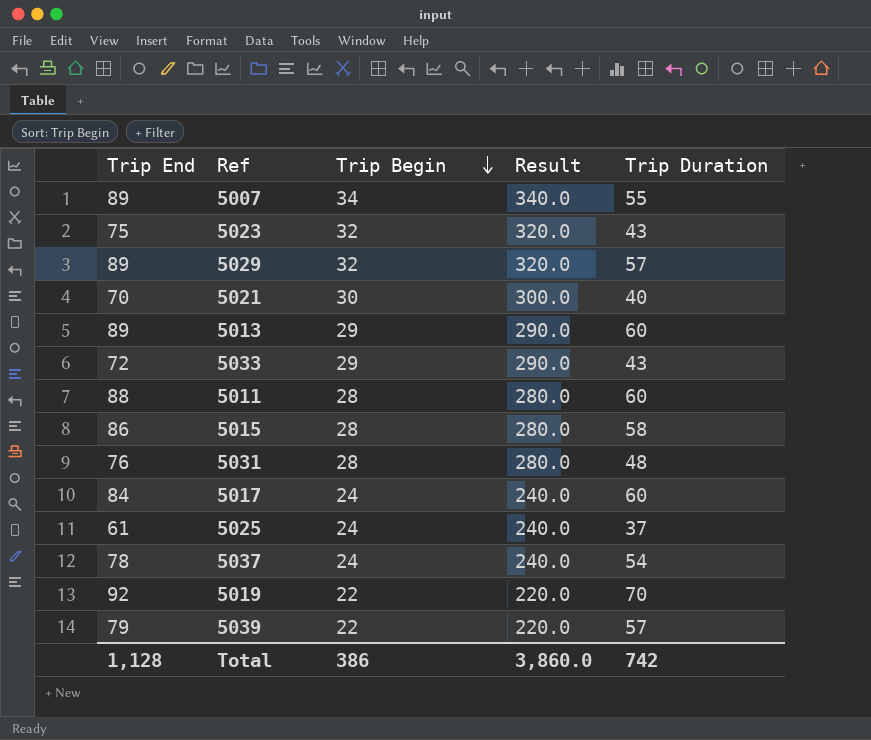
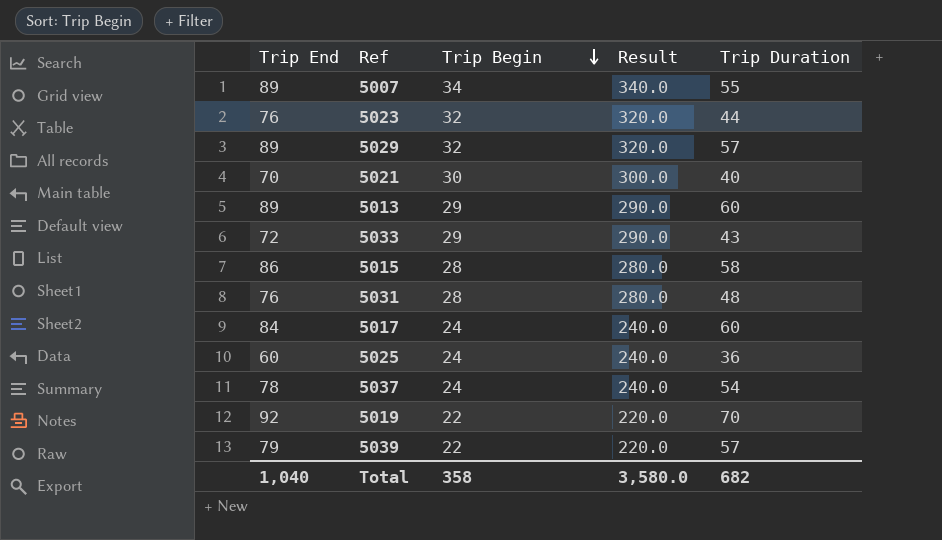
row 5011: 88 | 28 | 280.0 | 60 -> none
5023 | Trip End: 75 -> 76
5023 | Trip Duration: 43 -> 44
5025 | Trip End: 61 -> 60
5025 | Trip Duration: 37 -> 36
Total | Trip End: 1,128 -> 1,040
Total | Trip Begin: 386 -> 358
Total | Result: 3,860.0 -> 3,580.0
Total | Trip Duration: 742 -> 682

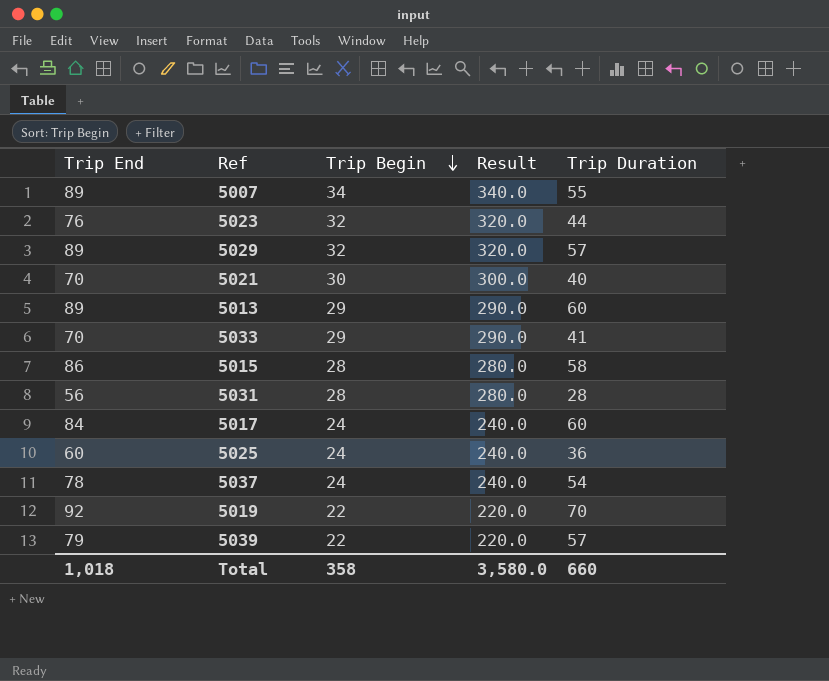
5033 | Trip End: 72 -> 70
5033 | Trip Duration: 43 -> 41
5031 | Trip End: 76 -> 56
5031 | Trip Duration: 48 -> 28
Total | Trip End: 1,040 -> 1,018
Total | Trip Duration: 682 -> 660

